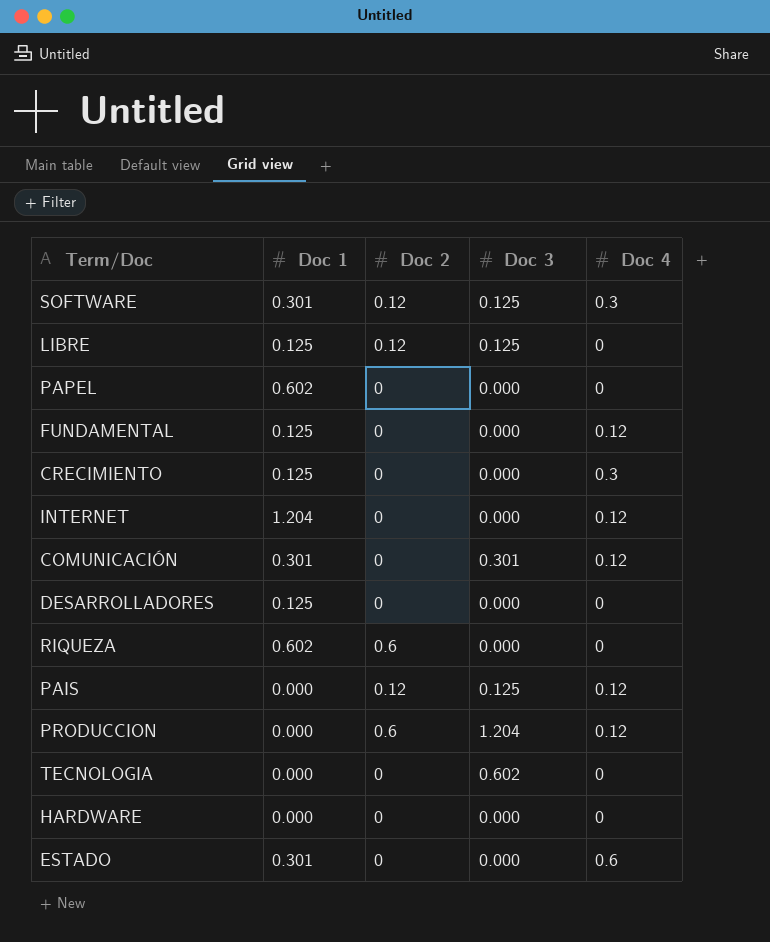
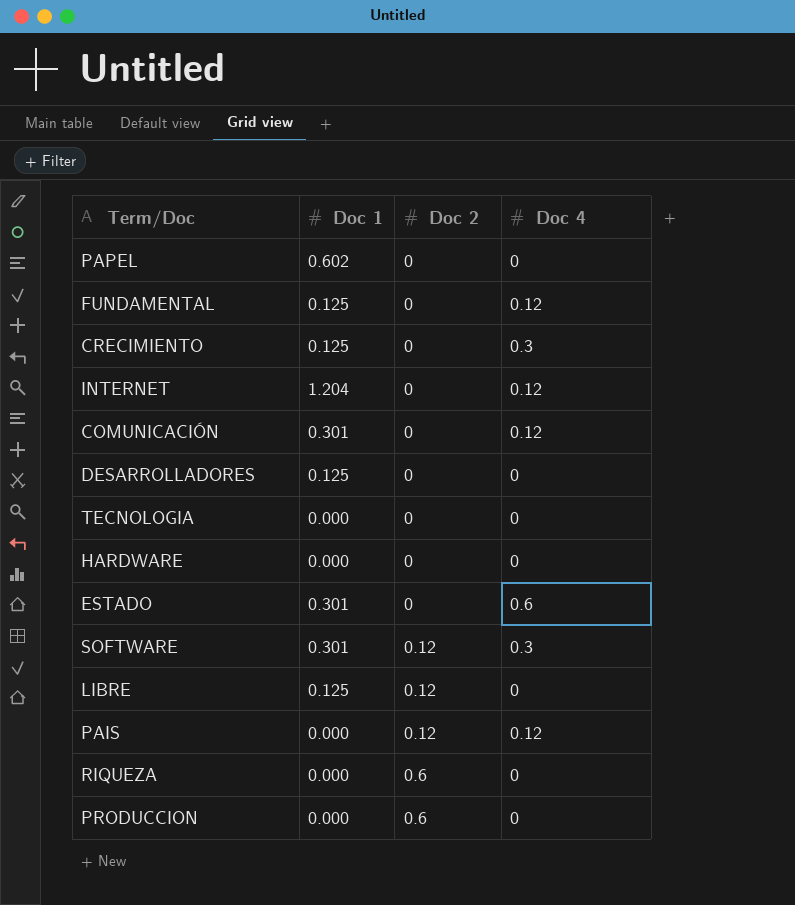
row order: none -> Doc 2 ascending
column Doc 3 | position: 4 -> none
RIQUEZA | Doc 1: 0.602 -> 0.000
PRODUCCION | Doc 4: 0.12 -> 0

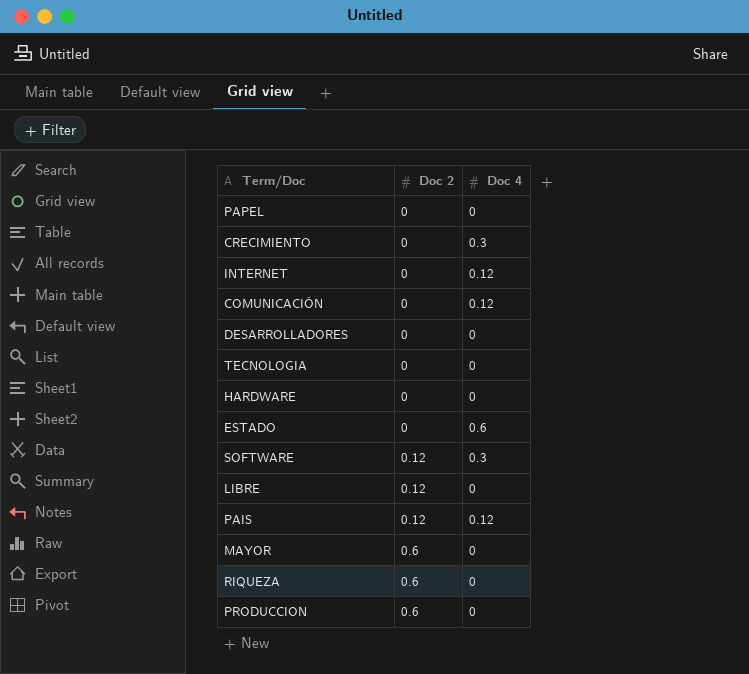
column Doc 1 | position: 2 -> none
row FUNDAMENTAL: 0.125 | 0 | 0.12 -> none
row MAYOR: none -> 0.6 | 0

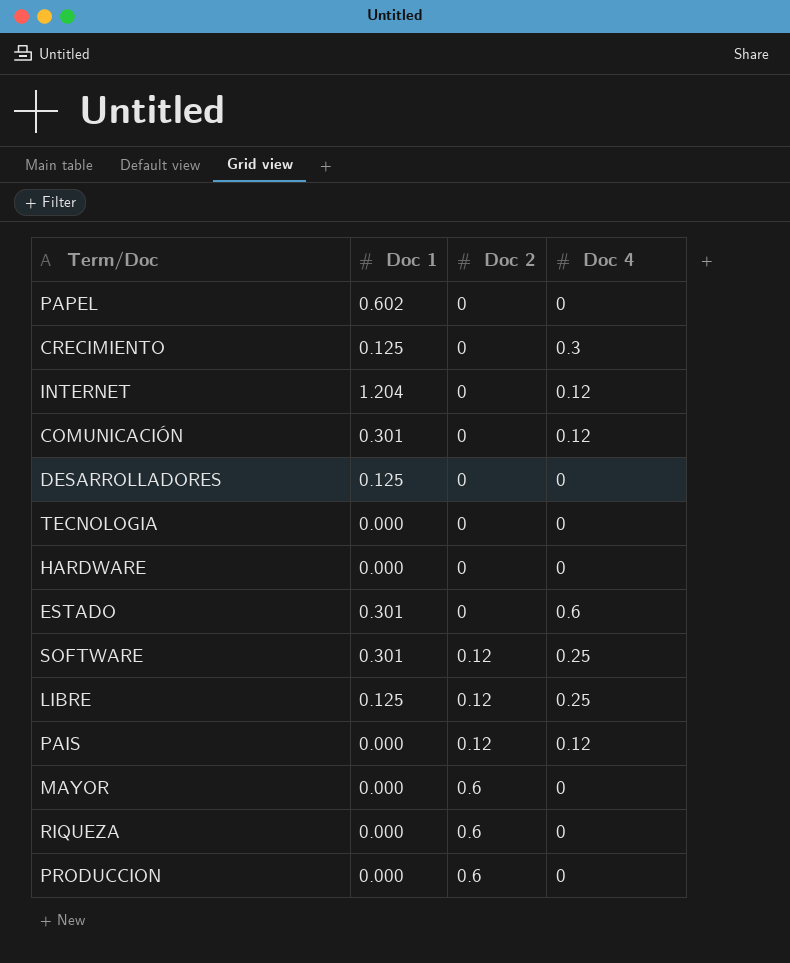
column Doc 1 | position: none -> 2
SOFTWARE | Doc 4: 0.3 -> 0.25
LIBRE | Doc 4: 0 -> 0.25

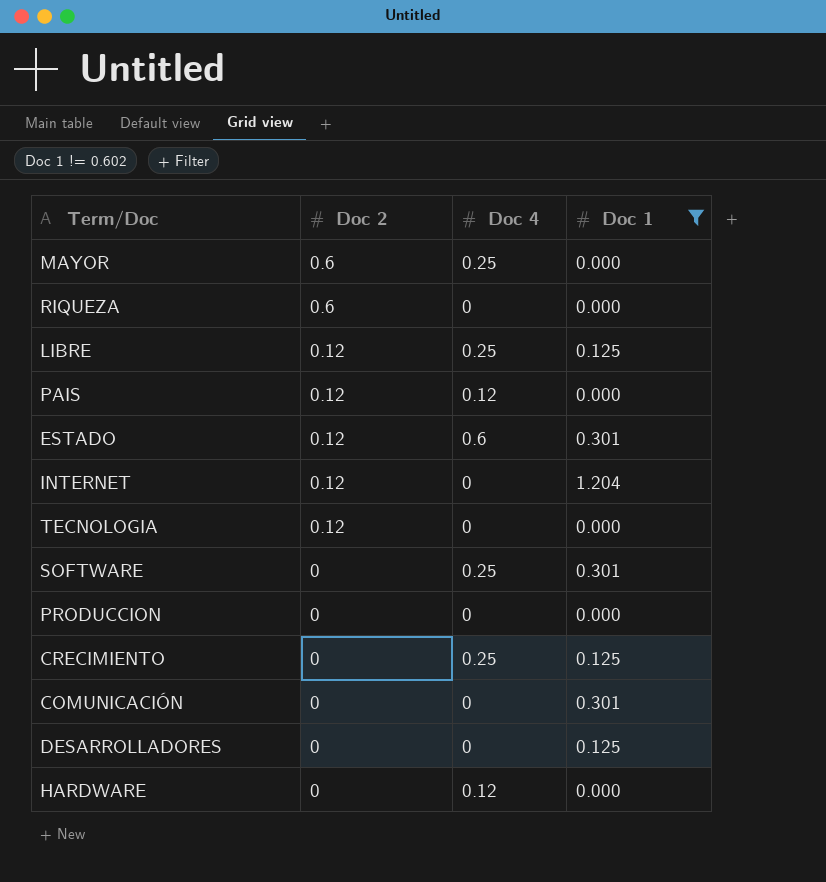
filter: none -> Doc 1 != 0.602
row order: Doc 2 ascending -> Doc 2 descending
column Doc 1 | position: 2 -> 4
MAYOR | Doc 4: 0 -> 0.25
ESTADO | Doc 2: 0 -> 0.12
INTERNET | Doc 2: 0 -> 0.12
INTERNET | Doc 4: 0.12 -> 0
TECNOLOGIA | Doc 2: 0 -> 0.12
SOFTWARE | Doc 2: 0.12 -> 0
PRODUCCION | Doc 2: 0.6 -> 0
CRECIMIENTO | Doc 4: 0.3 -> 0.25
COMUNICACIÓN | Doc 4: 0.12 -> 0
HARDWARE | Doc 4: 0 -> 0.12

